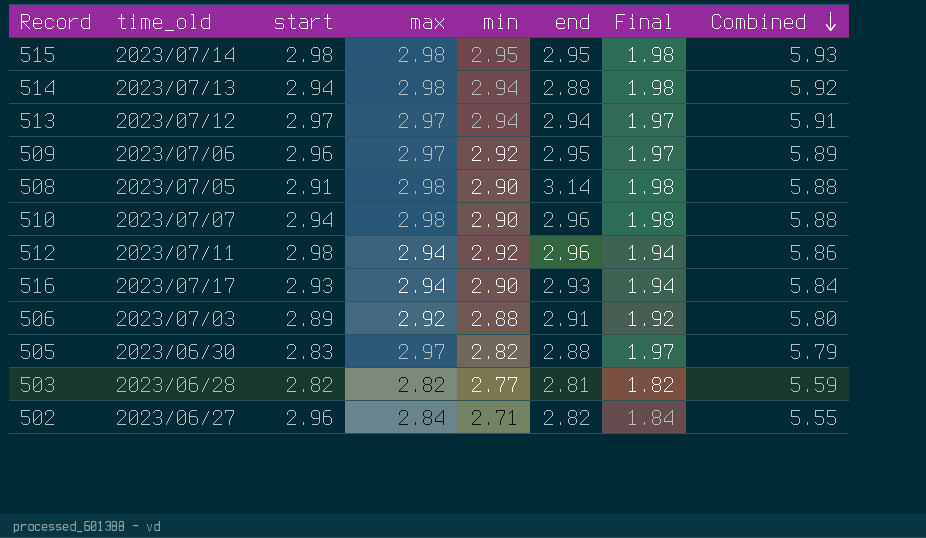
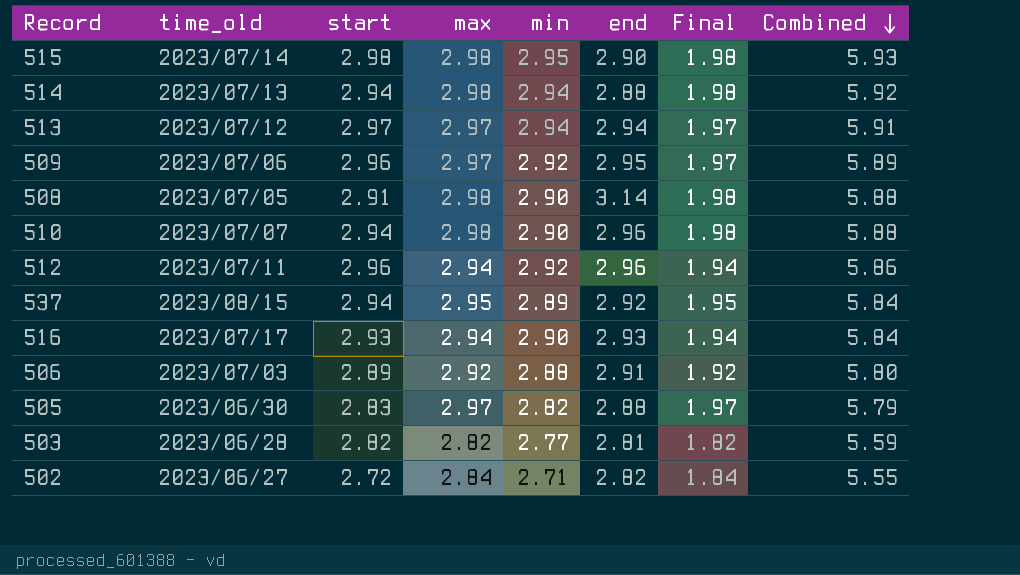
515 | end: 2.95 -> 2.90
512 | start: 2.98 -> 2.96
row 537: none -> 2023/08/15 | 2.94 | 2.95 | 2.89 | 2.92 | 1.95 | 5.84
502 | start: 2.96 -> 2.72

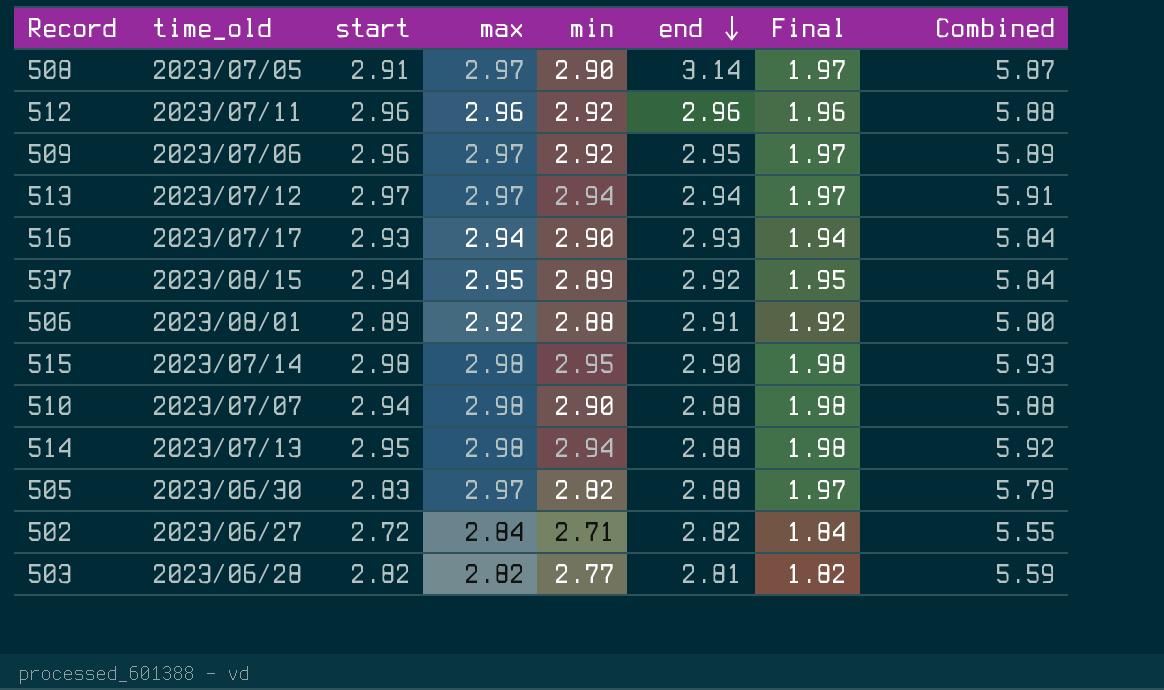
row order: Combined descending -> end descending
508 | max: 2.98 -> 2.97
508 | Final: 1.98 -> 1.97
508 | Combined: 5.88 -> 5.87
512 | max: 2.94 -> 2.96
512 | Final: 1.94 -> 1.96
512 | Combined: 5.86 -> 5.88
506 | time_old: 2023/07/03 -> 2023/08/01
510 | end: 2.96 -> 2.88
514 | start: 2.94 -> 2.95

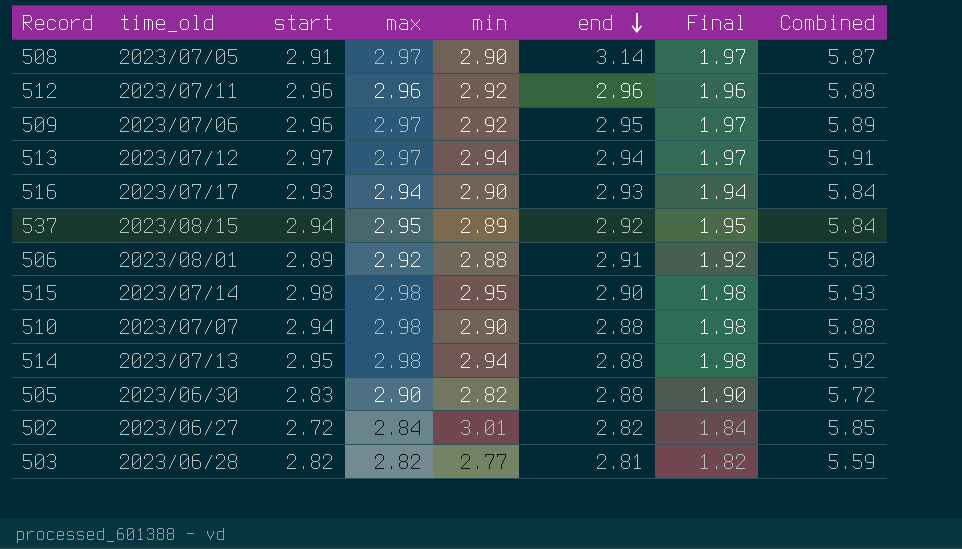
505 | max: 2.97 -> 2.90
505 | Final: 1.97 -> 1.90
505 | Combined: 5.79 -> 5.72
502 | min: 2.71 -> 3.01
502 | Combined: 5.55 -> 5.85

